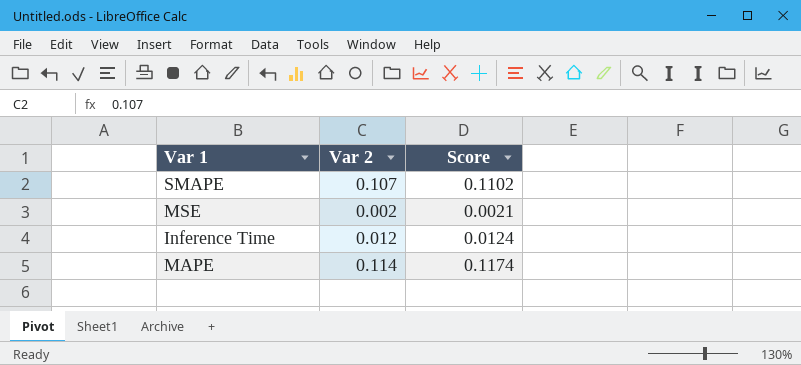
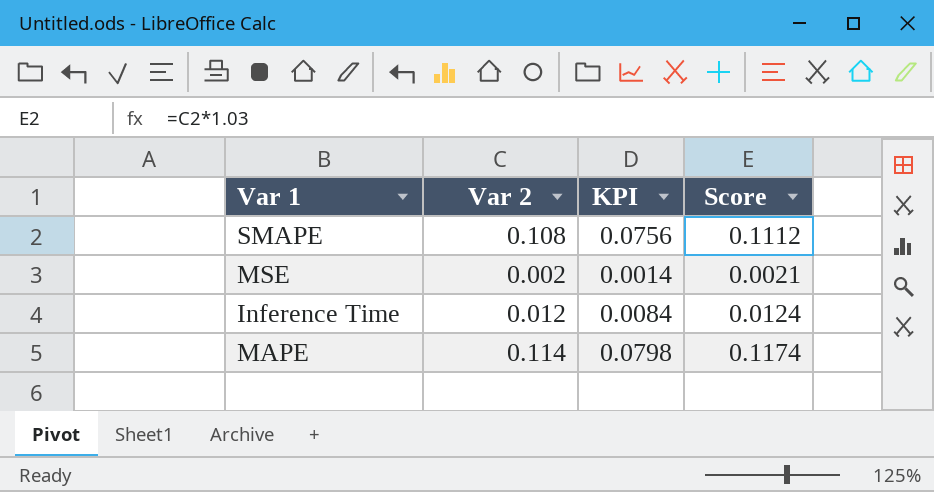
column KPI | formula: none -> [Var 2] * 0.7
SMAPE | Var 2: 0.107 -> 0.108
SMAPE | Score: 0.1102 -> 0.1112

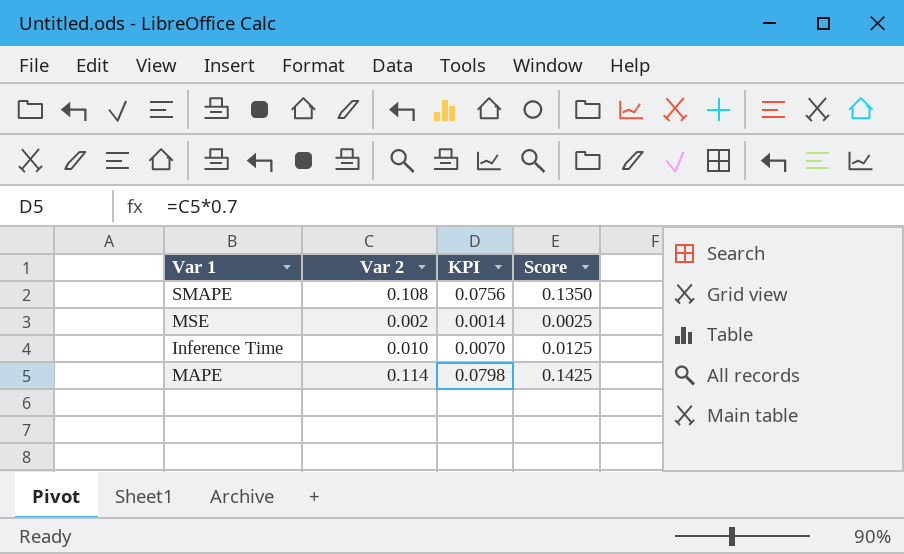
column Score | formula: [Var 2] * 1.03 -> [Var 2] * 1.25
Inference Time | Var 2: 0.012 -> 0.010
Inference Time | KPI: 0.0084 -> 0.0070

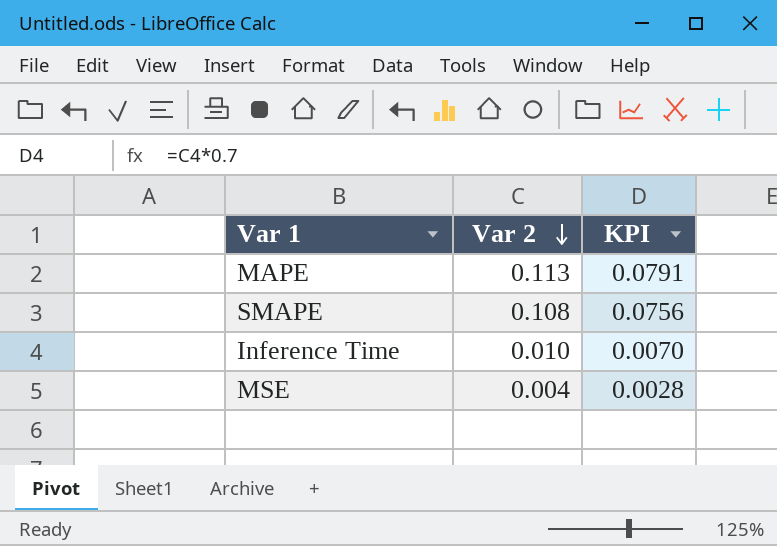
row order: none -> Var 2 descending
column Score | formula: [Var 2] * 1.25 -> none
MAPE | Var 2: 0.114 -> 0.113
MAPE | KPI: 0.0798 -> 0.0791
MSE | Var 2: 0.002 -> 0.004
MSE | KPI: 0.0014 -> 0.0028

